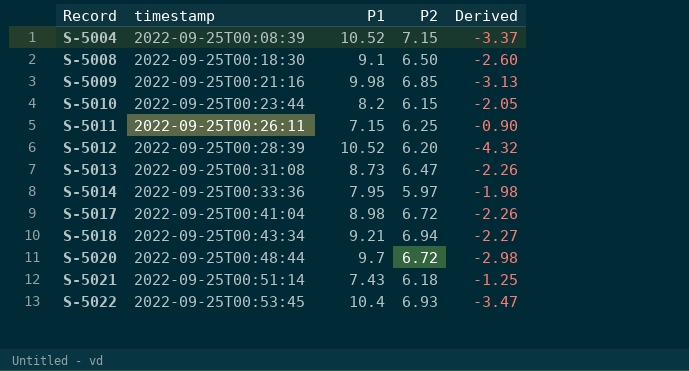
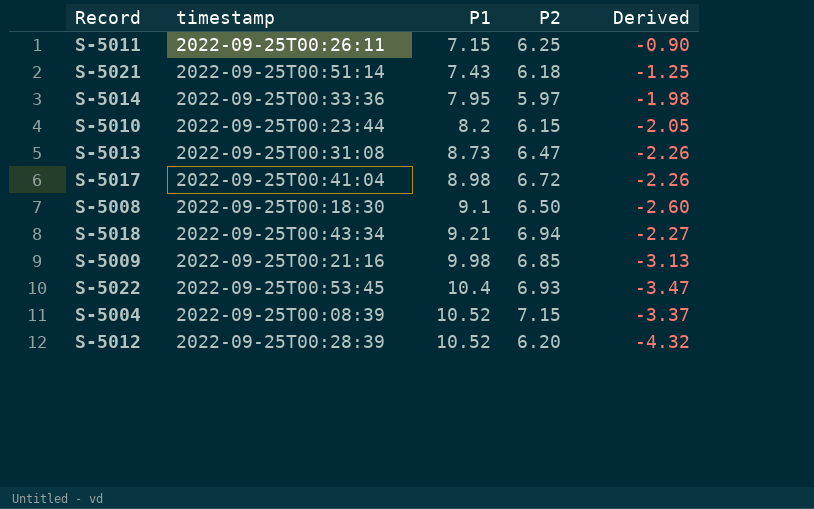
row order: Record ascending -> P1 ascending
row S-5020: 2022-09-25T00:48:44 | 9.7 | 6.72 | -2.98 -> none

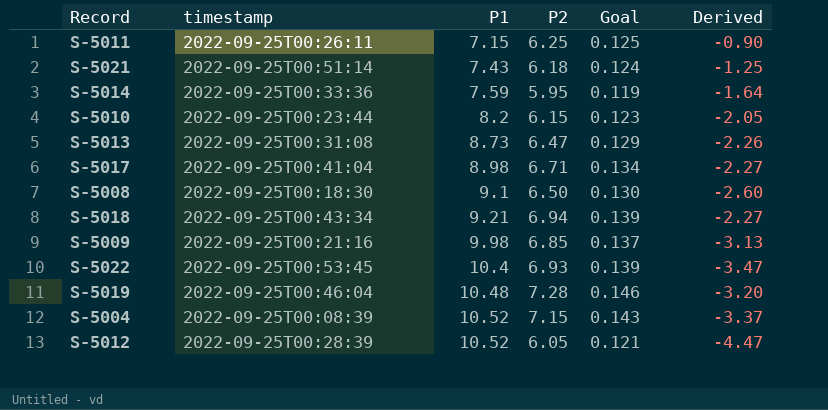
column Goal | formula: none -> [P2] * 0.02
S-5014 | P1: 7.95 -> 7.59
S-5014 | P2: 5.97 -> 5.95
S-5014 | Derived: -1.98 -> -1.64
S-5017 | P2: 6.72 -> 6.71
S-5017 | Derived: -2.26 -> -2.27
row S-5019: none -> 2022-09-25T00:46:04 | 10.48 | 7.28 | 0.146 | -3.20
S-5012 | P2: 6.20 -> 6.05
S-5012 | Derived: -4.32 -> -4.47

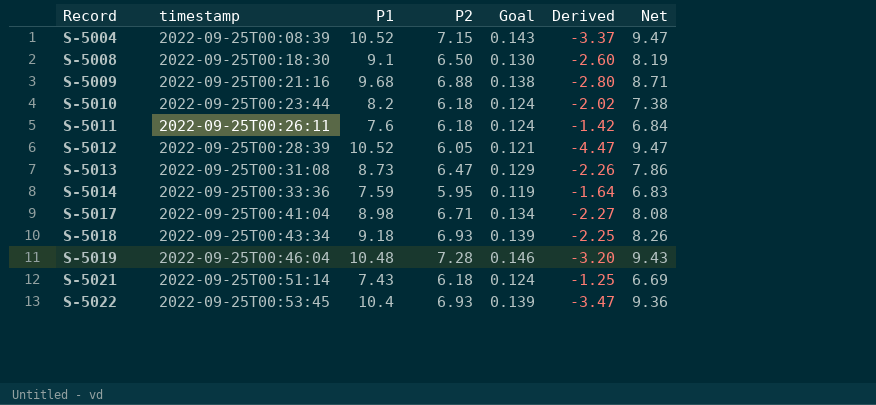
row order: P1 ascending -> Record ascending
column Net | formula: none -> [P1] * 0.9
S-5009 | P1: 9.98 -> 9.68
S-5009 | P2: 6.85 -> 6.88
S-5009 | Goal: 0.137 -> 0.138
S-5009 | Derived: -3.13 -> -2.80
S-5010 | P2: 6.15 -> 6.18
S-5010 | Goal: 0.123 -> 0.124
S-5010 | Derived: -2.05 -> -2.02
S-5011 | P1: 7.15 -> 7.6
S-5011 | P2: 6.25 -> 6.18
S-5011 | Goal: 0.125 -> 0.124
S-5011 | Derived: -0.90 -> -1.42
S-5018 | P1: 9.21 -> 9.18
S-5018 | P2: 6.94 -> 6.93
S-5018 | Derived: -2.27 -> -2.25

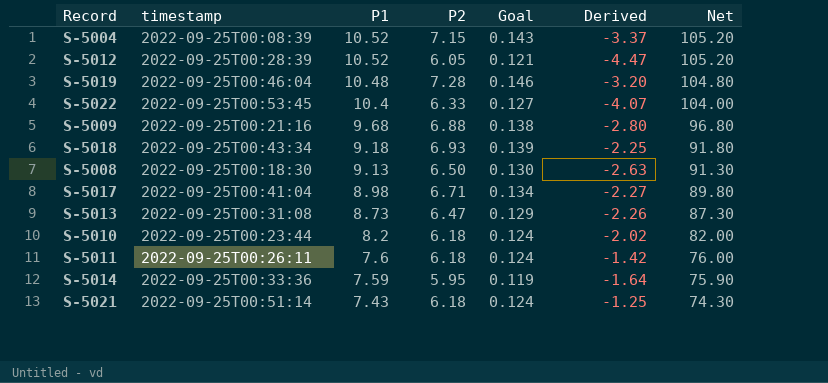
row order: Record ascending -> P1 descending
column Net | formula: [P1] * 0.9 -> [P1] * 10
S-5022 | P2: 6.93 -> 6.33
S-5022 | Goal: 0.139 -> 0.127
S-5022 | Derived: -3.47 -> -4.07
S-5008 | P1: 9.1 -> 9.13
S-5008 | Derived: -2.60 -> -2.63

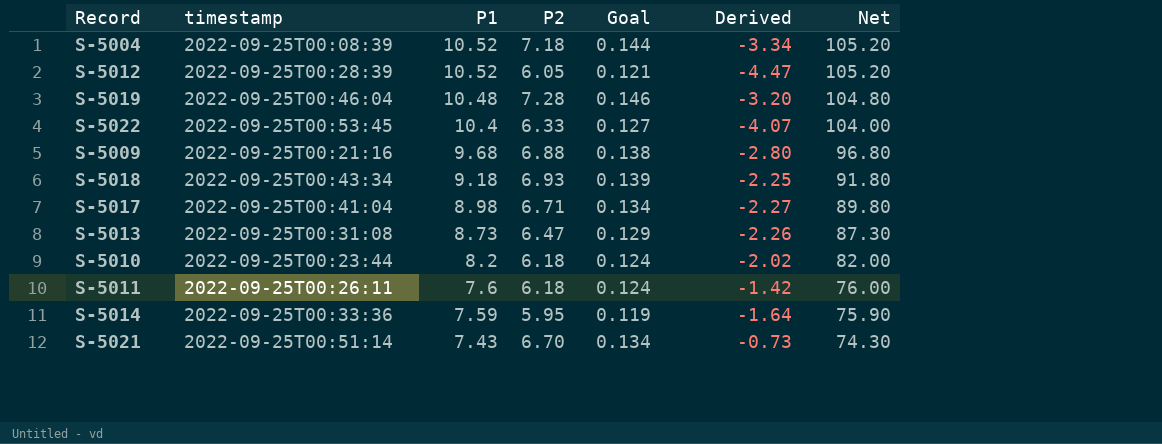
row S-5008: 2022-09-25T00:18:30 | 9.13 | 6.50 | 0.130 | -2.63 | 91.30 -> none
S-5004 | P2: 7.15 -> 7.18
S-5004 | Goal: 0.143 -> 0.144
S-5004 | Derived: -3.37 -> -3.34
S-5021 | P2: 6.18 -> 6.70
S-5021 | Goal: 0.124 -> 0.134
S-5021 | Derived: -1.25 -> -0.73

